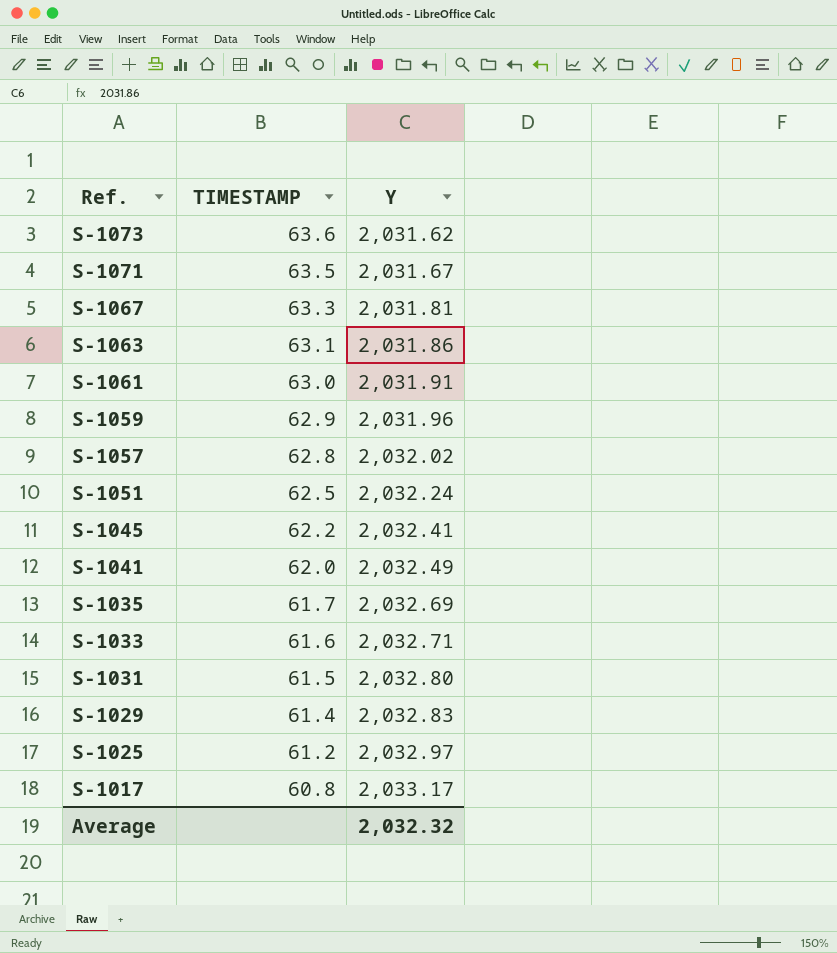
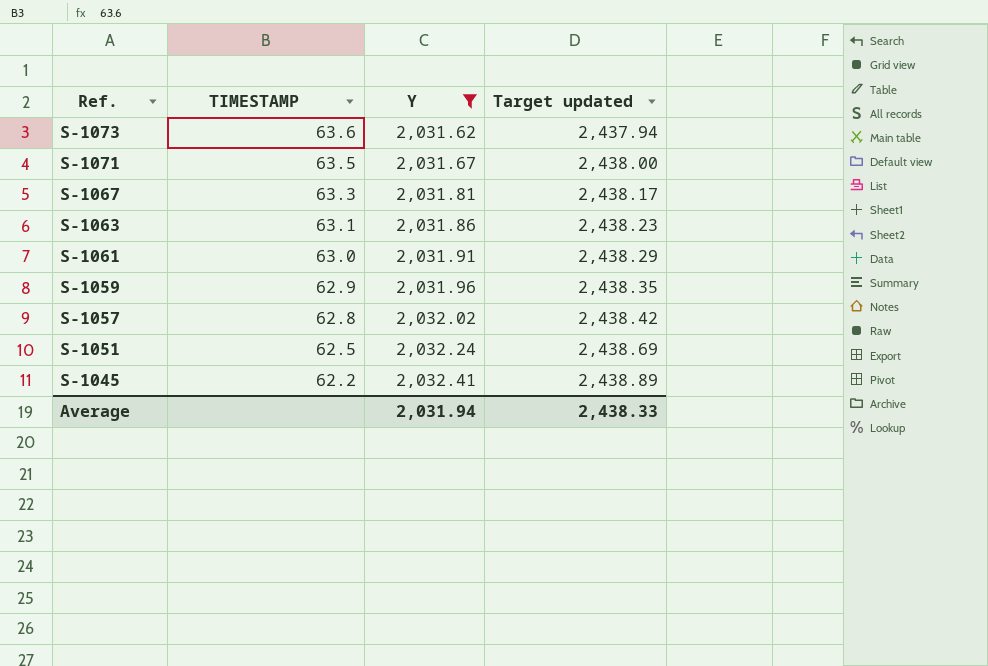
filter: none -> Y <= 2,032.41
column Target updated | formula: none -> [Y] * 1.2
Average | Y: 2,032.32 -> 2,031.94

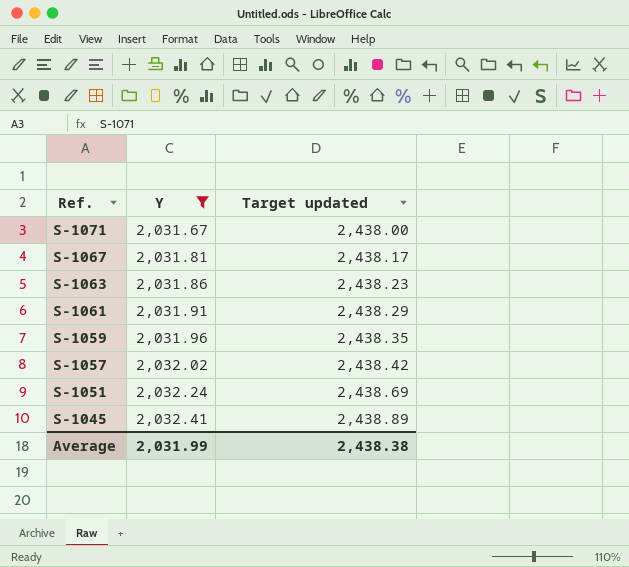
column TIMESTAMP | position: 2 -> none
row S-1073: 63.6 | 2,031.62 | 2,437.94 -> none
Average | Y: 2,031.94 -> 2,031.99
Average | Target updated: 2,438.33 -> 2,438.38

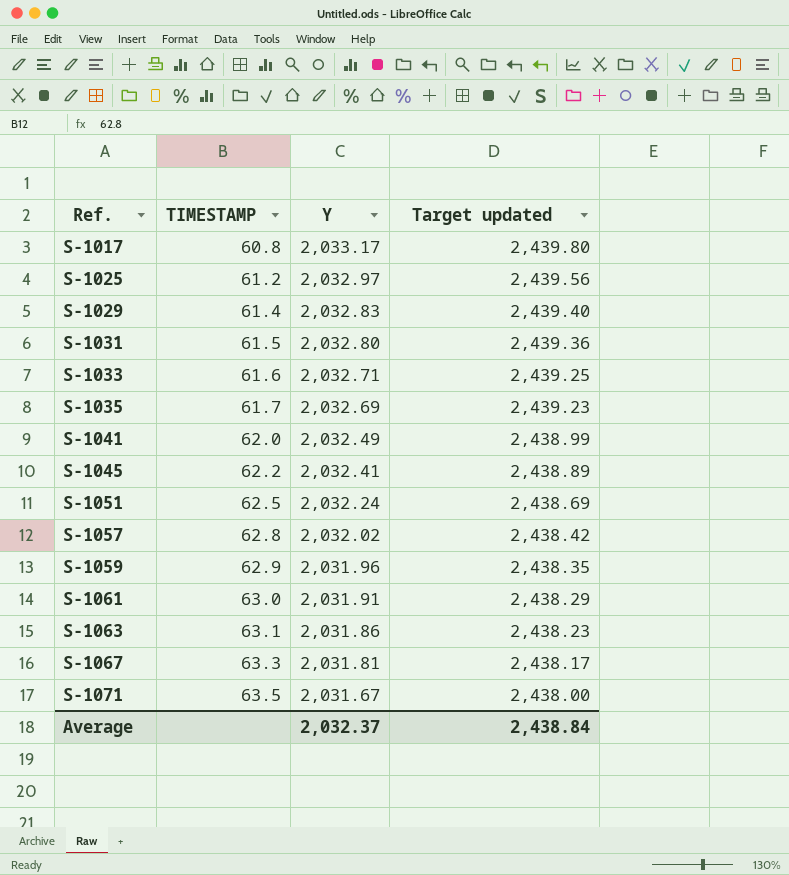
filter: Y <= 2,032.41 -> none
row order: Ref. descending -> Ref. ascending
column TIMESTAMP | position: none -> 2
Average | Y: 2,031.99 -> 2,032.37
Average | Target updated: 2,438.38 -> 2,438.84

